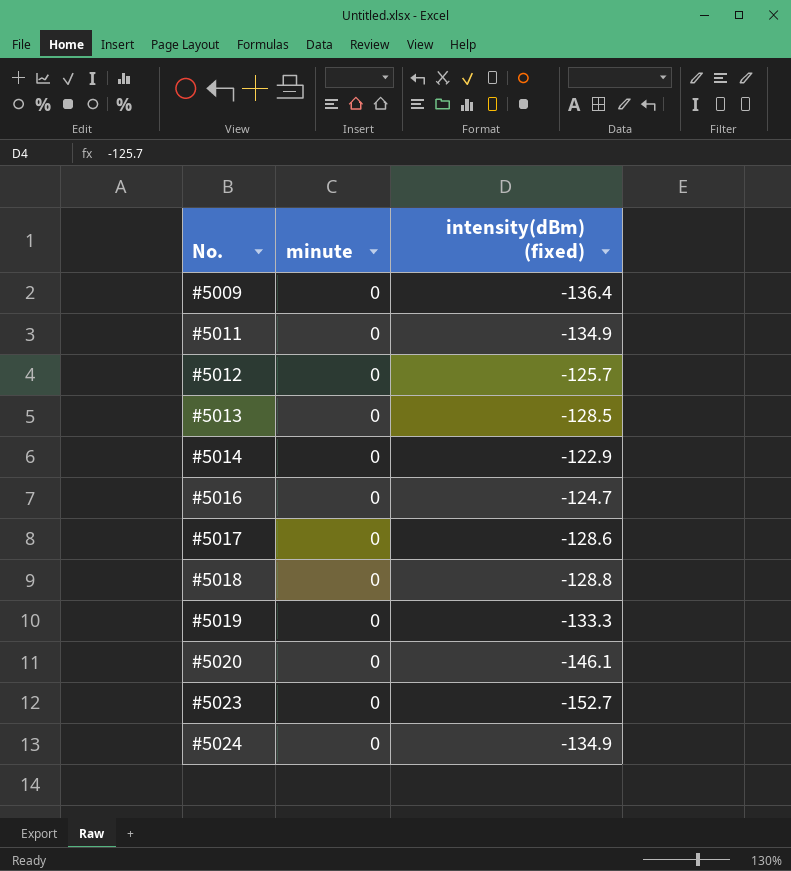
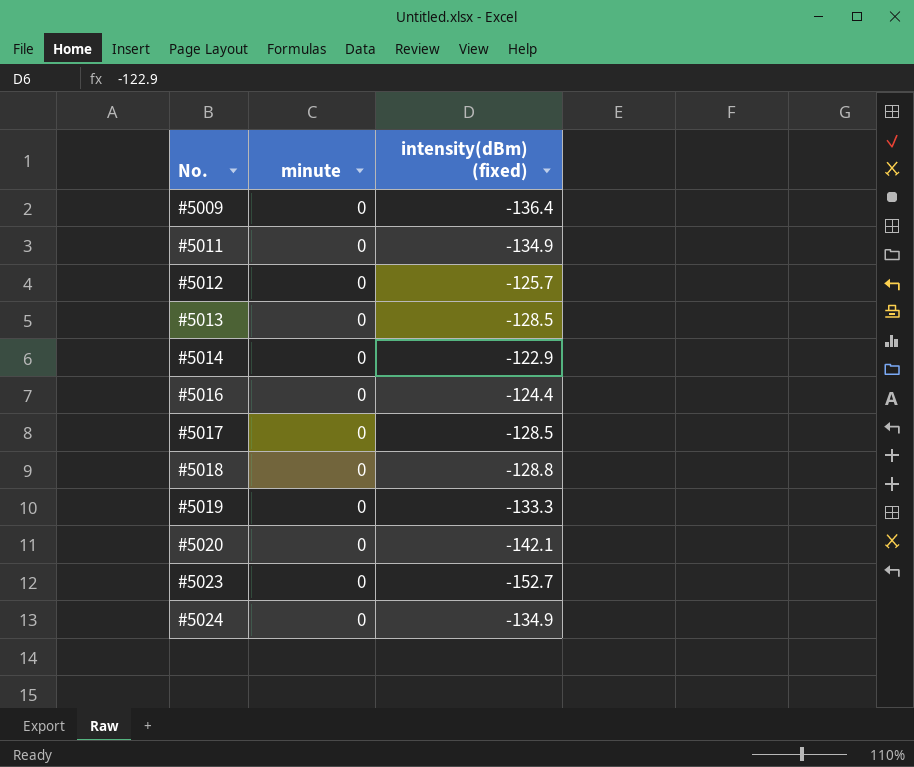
#5016 | intensity(dBm) (fixed): -124.7 -> -124.4
#5017 | intensity(dBm) (fixed): -128.6 -> -128.5
#5020 | intensity(dBm) (fixed): -146.1 -> -142.1

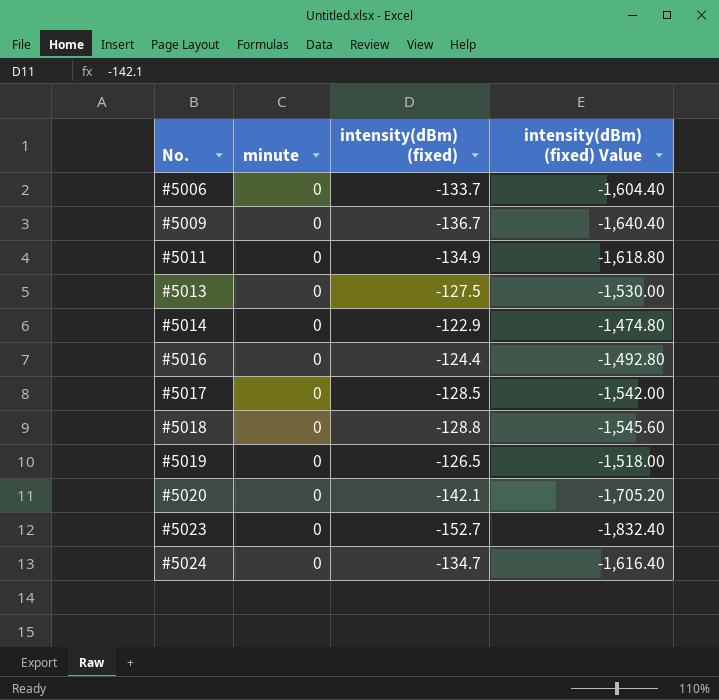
column intensity(dBm) (fixed) Value | formula: none -> [intensity(dBm) (fixed)] * 12
row #5012: 0 | -125.7 -> none
row #5006: none -> 0 | -133.7 | -1,604.40
#5009 | intensity(dBm) (fixed): -136.4 -> -136.7
#5013 | intensity(dBm) (fixed): -128.5 -> -127.5
#5019 | intensity(dBm) (fixed): -133.3 -> -126.5
#5024 | intensity(dBm) (fixed): -134.9 -> -134.7

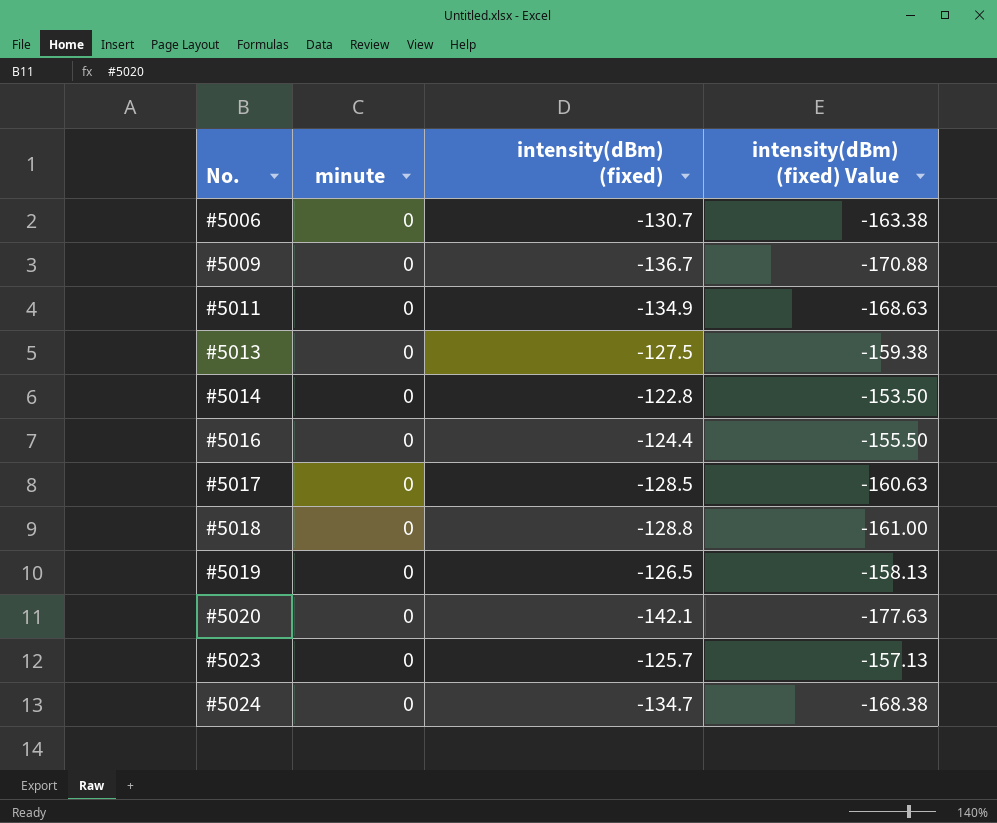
column intensity(dBm) (fixed) Value | formula: [intensity(dBm) (fixed)] * 12 -> [intensity(dBm) (fixed)] * 1.25
#5006 | intensity(dBm) (fixed): -133.7 -> -130.7
#5014 | intensity(dBm) (fixed): -122.9 -> -122.8
#5023 | intensity(dBm) (fixed): -152.7 -> -125.7

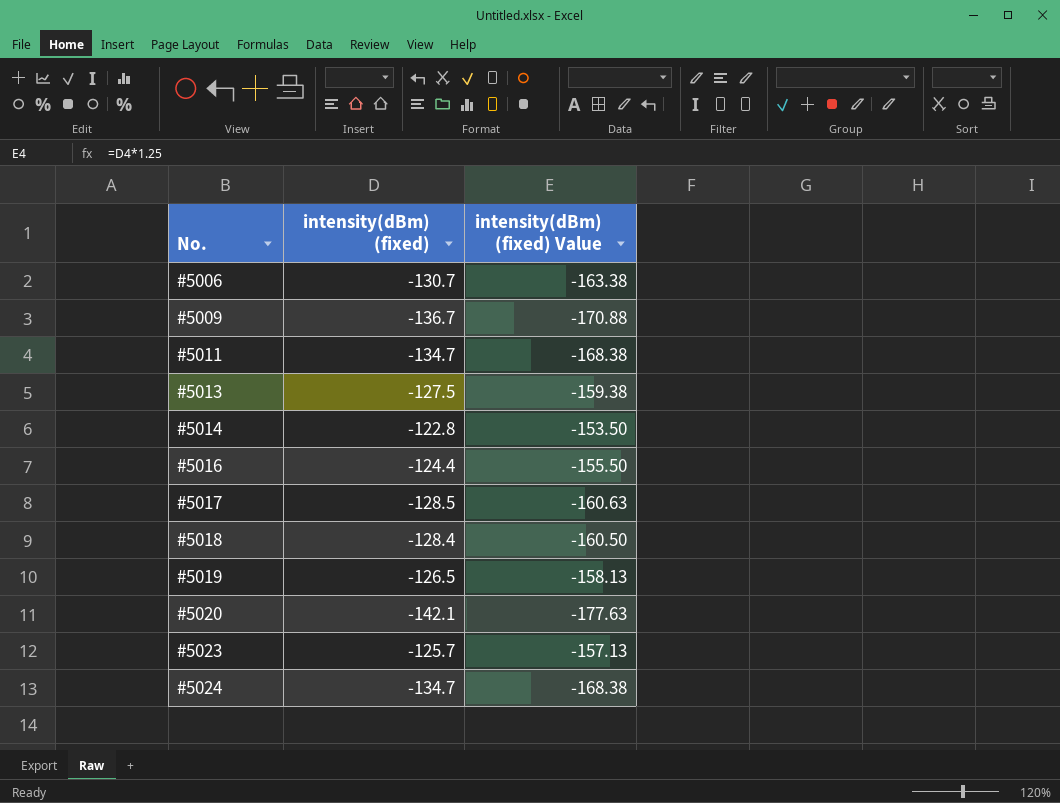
column minute | position: 2 -> none
#5011 | intensity(dBm) (fixed): -134.9 -> -134.7
#5011 | intensity(dBm) (fixed) Value: -168.63 -> -168.38
#5018 | intensity(dBm) (fixed): -128.8 -> -128.4
#5018 | intensity(dBm) (fixed) Value: -161.00 -> -160.50

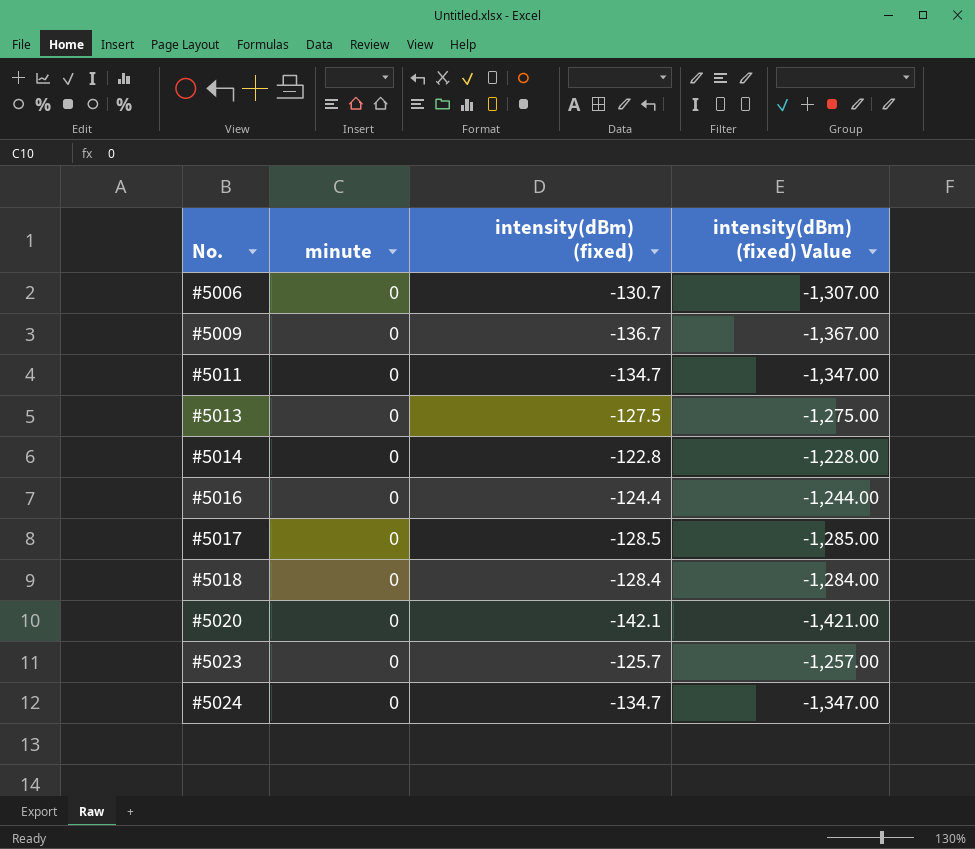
column minute | position: none -> 2
column intensity(dBm) (fixed) Value | formula: [intensity(dBm) (fixed)] * 1.25 -> [intensity(dBm) (fixed)] * 10
row #5019: -126.5 | -158.13 -> none

